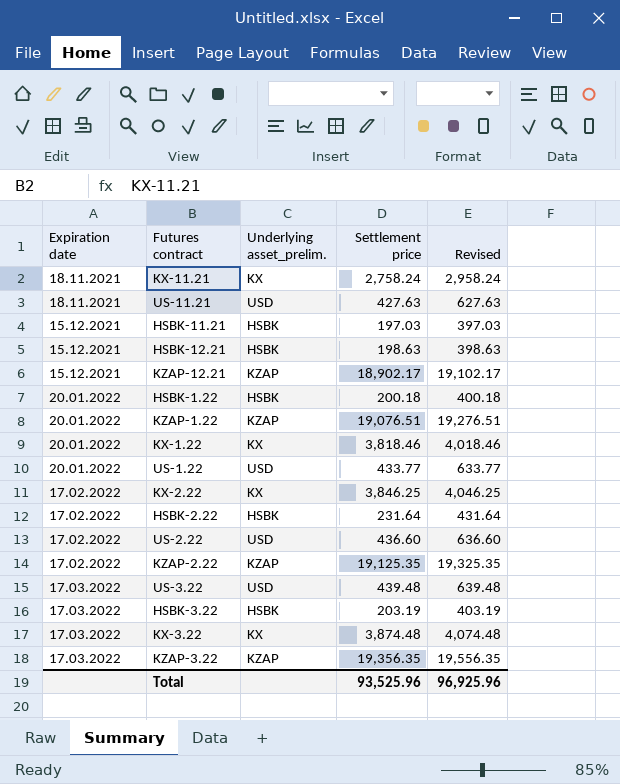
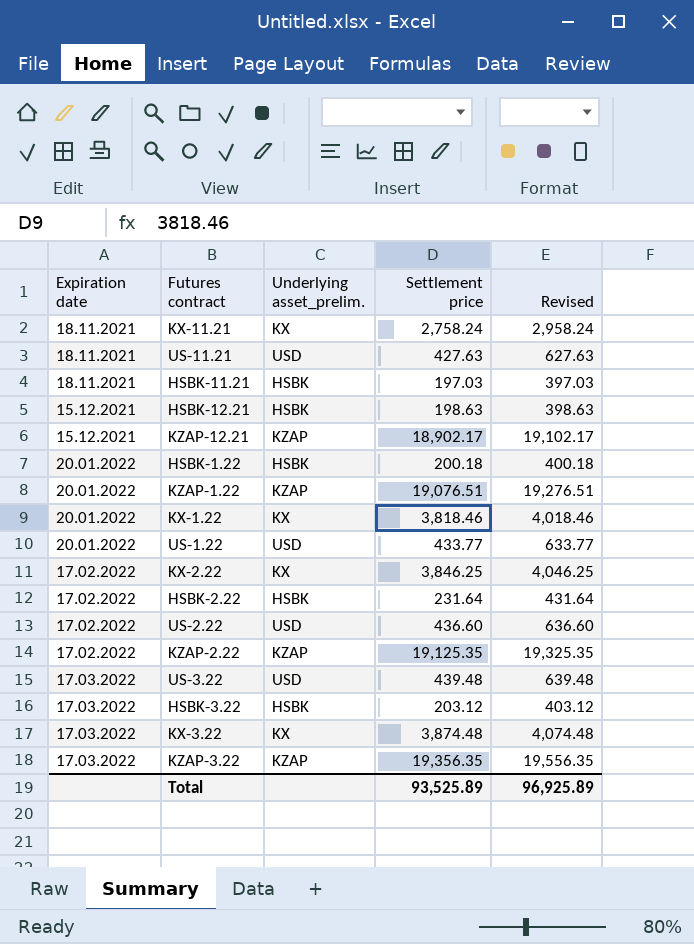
HSBK-11.21 | Expiration date: 15.12.2021 -> 18.11.2021
HSBK-3.22 | Settlement price: 203.19 -> 203.12
HSBK-3.22 | Revised: 403.19 -> 403.12
Total | Settlement price: 93,525.96 -> 93,525.89
Total | Revised: 96,925.96 -> 96,925.89

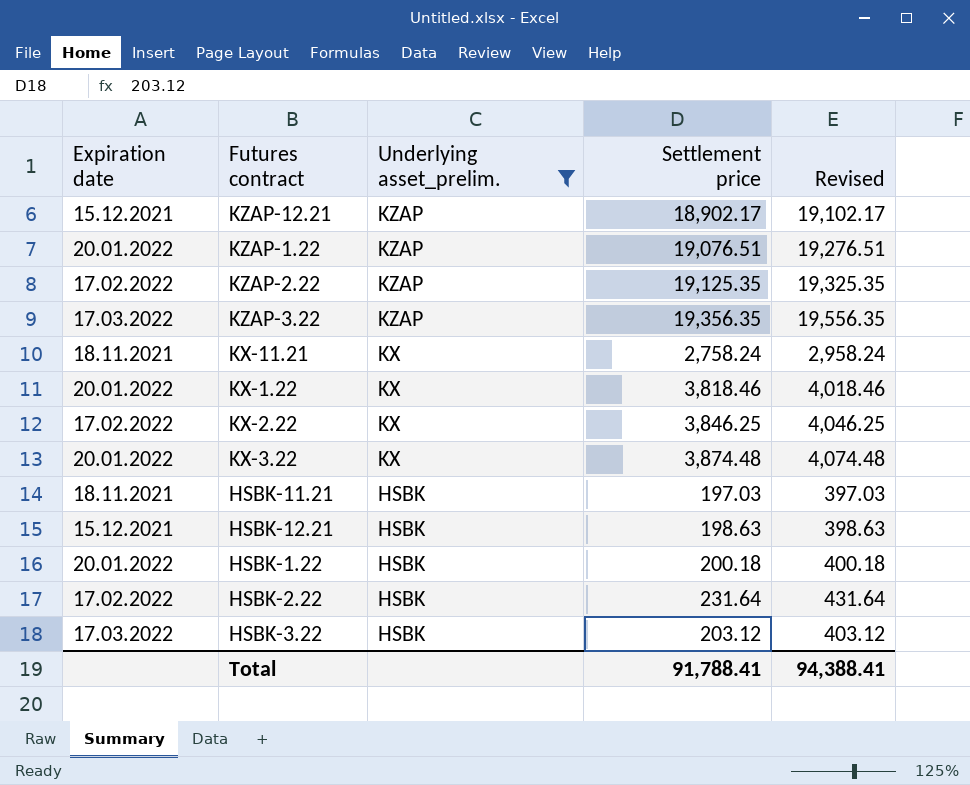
filter: none -> Underlying asset_prelim. != USD
row order: Expiration date ascending -> Underlying asset_prelim. descending
KX-3.22 | Expiration date: 17.03.2022 -> 20.01.2022
Total | Settlement price: 93,525.89 -> 91,788.41
Total | Revised: 96,925.89 -> 94,388.41

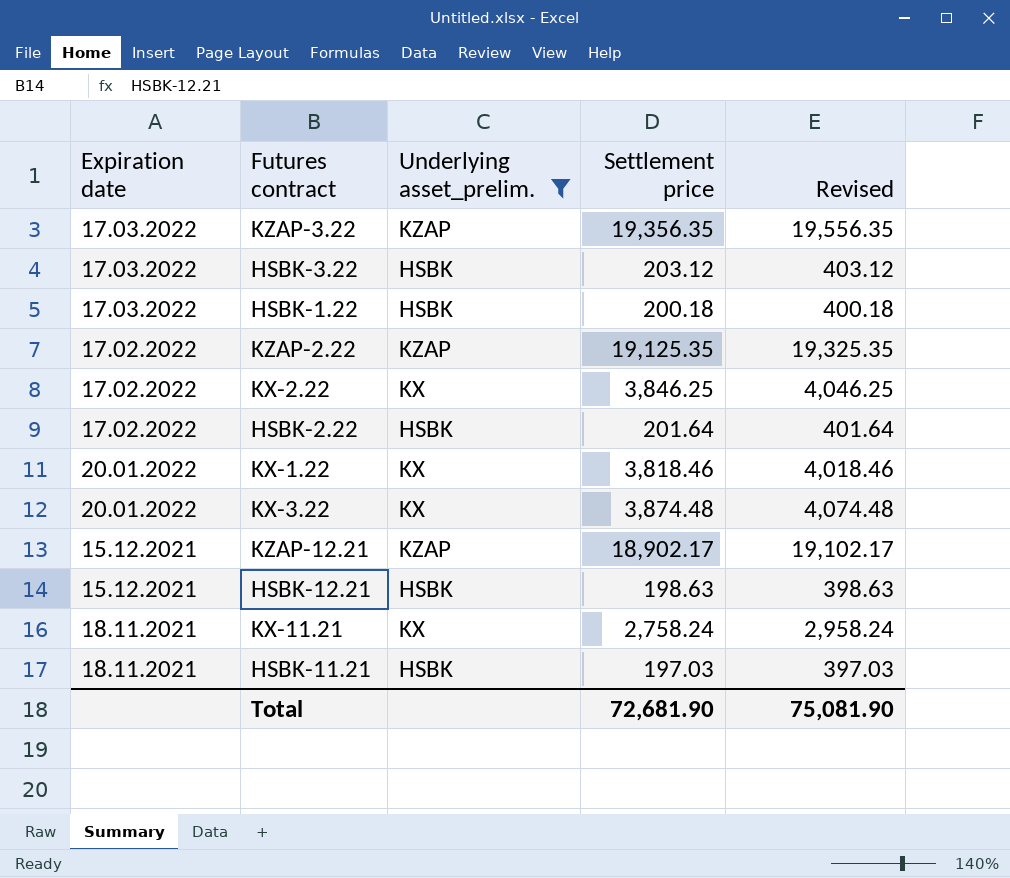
row order: Underlying asset_prelim. descending -> Expiration date descending
row KZAP-1.22: 20.01.2022 | KZAP | 19,076.51 | 19,276.51 -> none
HSBK-1.22 | Expiration date: 20.01.2022 -> 17.03.2022
HSBK-2.22 | Settlement price: 231.64 -> 201.64
HSBK-2.22 | Revised: 431.64 -> 401.64
Total | Settlement price: 91,788.41 -> 72,681.90
Total | Revised: 94,388.41 -> 75,081.90

